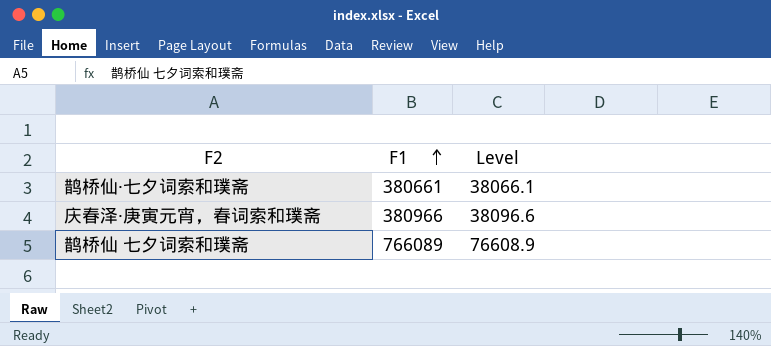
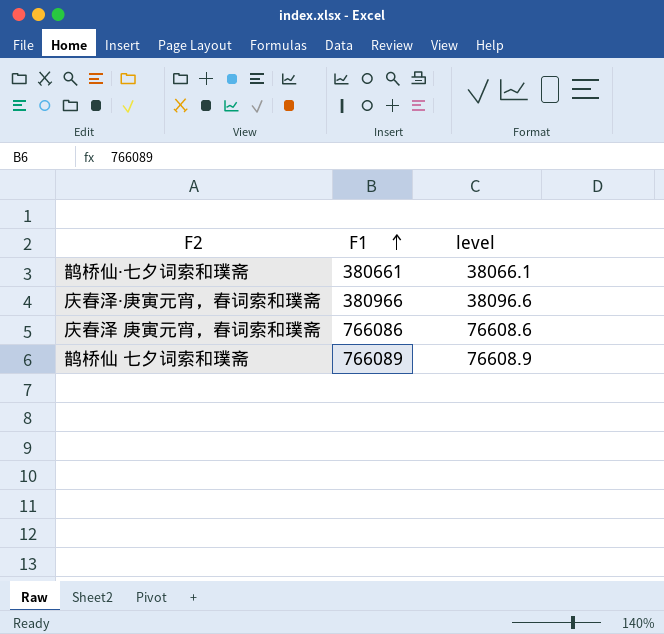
column name: Level -> level
row 庆春泽 庚寅元宵，春词索和璞斋: none -> 766086 | 76608.6

